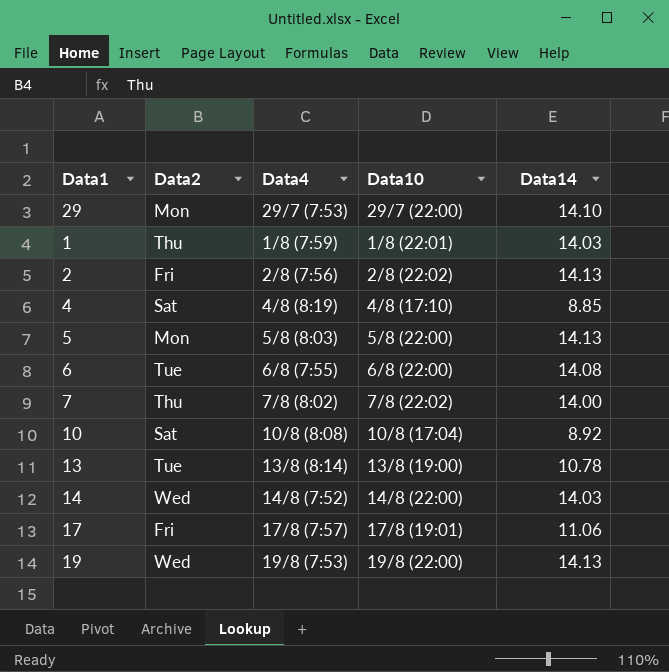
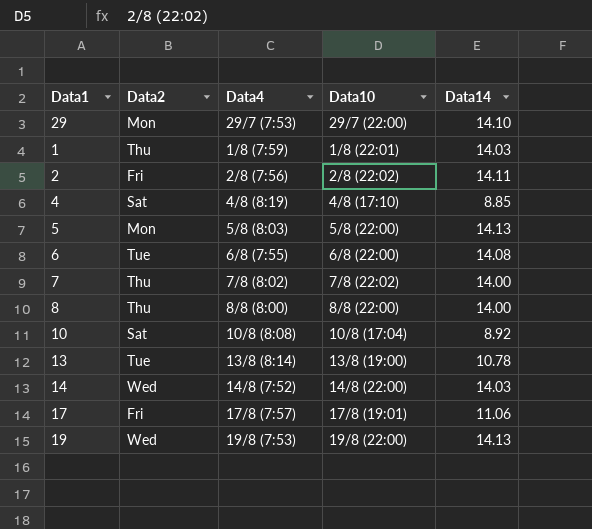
2 | Data14: 14.13 -> 14.11
row 8: none -> Thu | 8/8 (8:00) | 8/8 (22:00) | 14.00

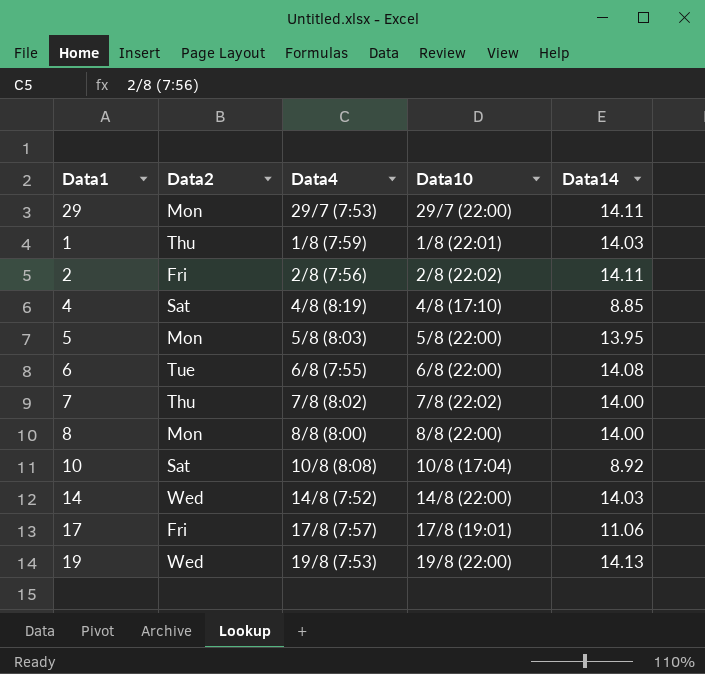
row 13: Tue | 13/8 (8:14) | 13/8 (19:00) | 10.78 -> none
29 | Data14: 14.10 -> 14.11
5 | Data14: 14.13 -> 13.95
8 | Data2: Thu -> Mon

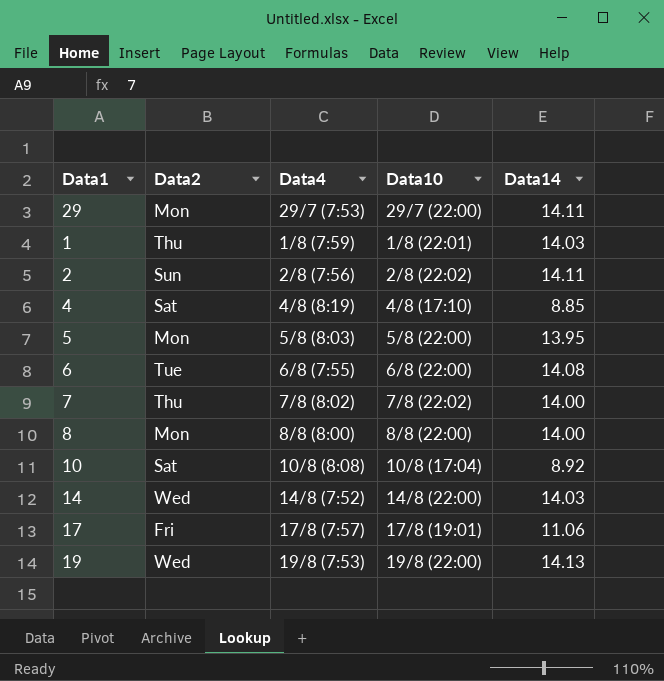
2 | Data2: Fri -> Sun

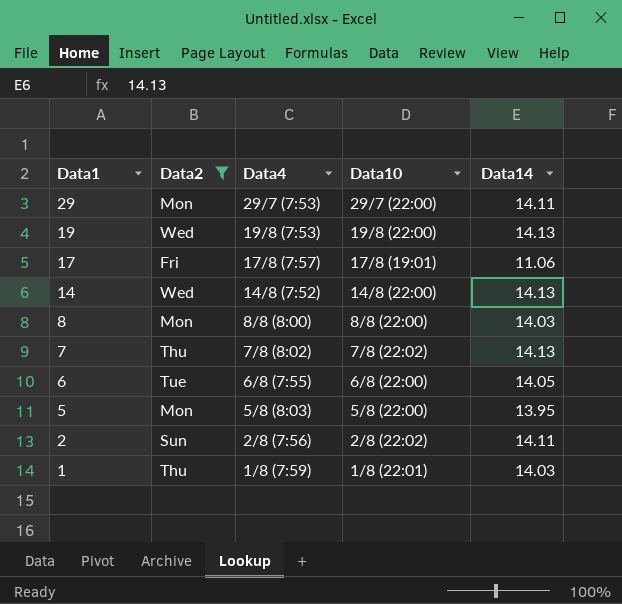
filter: none -> Data2 != Sat
row order: none -> Data1 descending
14 | Data14: 14.03 -> 14.13
8 | Data14: 14.00 -> 14.03
7 | Data14: 14.00 -> 14.13
6 | Data14: 14.08 -> 14.05

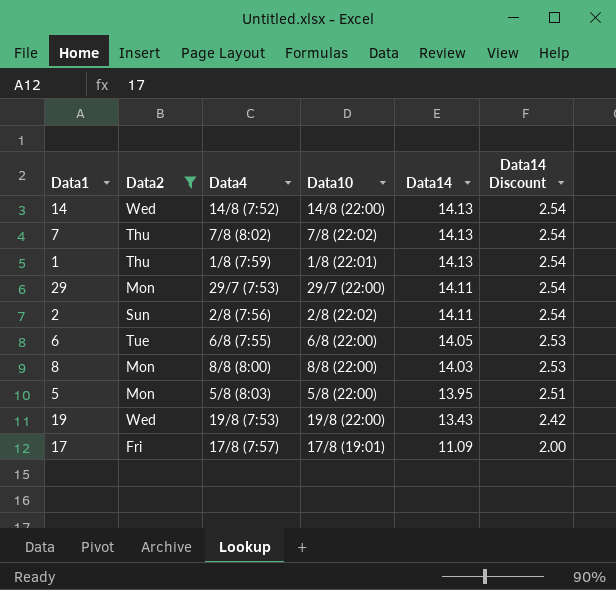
row order: Data1 descending -> Data14 descending
column Data14 Discount | formula: none -> [Data14] * 0.18
1 | Data14: 14.03 -> 14.13
19 | Data14: 14.13 -> 13.43
17 | Data14: 11.06 -> 11.09

